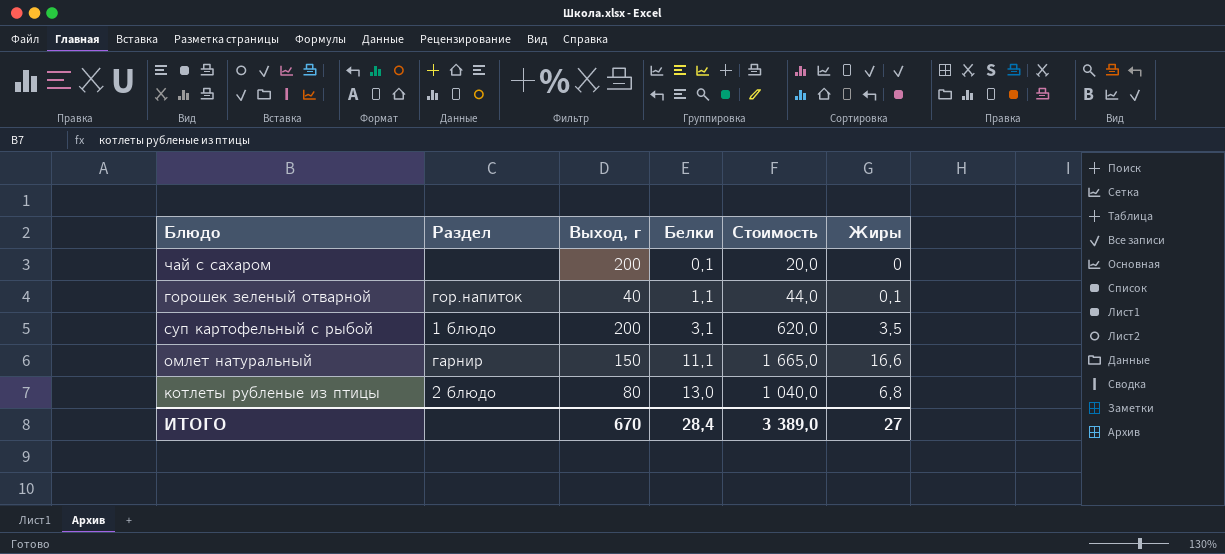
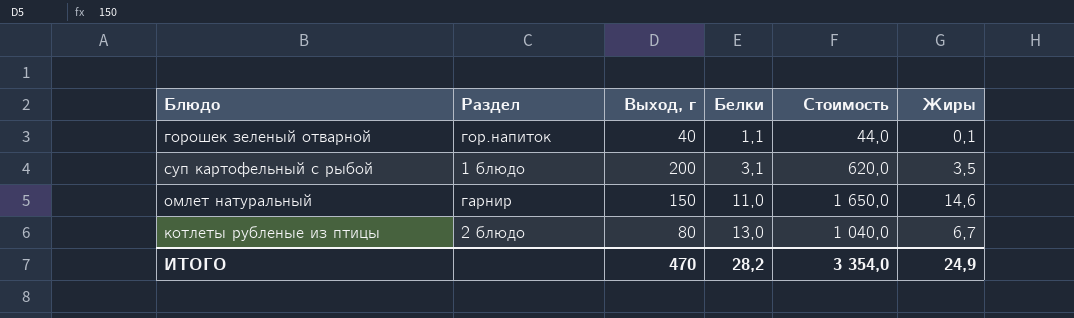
row чай с сахаром: none | 200 | 0,1 | 20,0 | 0 -> none
омлет натуральный | Белки: 11,1 -> 11,0
омлет натуральный | Стоимость: 1 665,0 -> 1 650,0
омлет натуральный | Жиры: 16,6 -> 14,6
котлеты рубленые из птицы | Жиры: 6,8 -> 6,7
ИТОГО | Выход, г: 670 -> 470
ИТОГО | Белки: 28,4 -> 28,2
ИТОГО | Стоимость: 3 389,0 -> 3 354,0
ИТОГО | Жиры: 27 -> 24,9

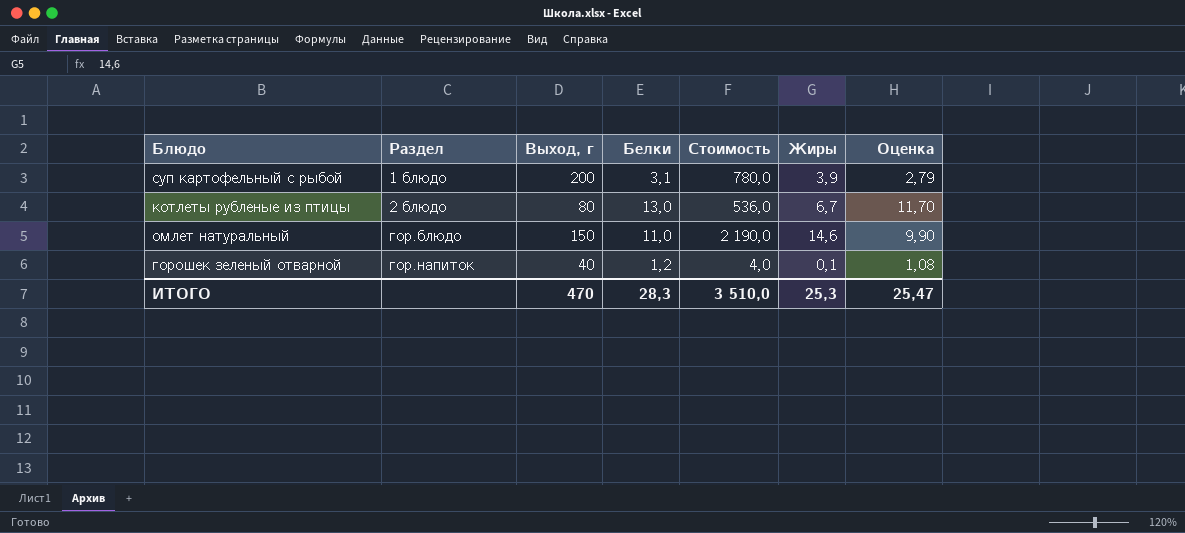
row order: Белки ascending -> Раздел ascending
column Стоимость | formula: [Выход, г] * [Белки] -> [Выход, г] * [Жиры]
column Оценка | formula: none -> [Белки] * 0,9
суп картофельный с рыбой | Жиры: 3,5 -> 3,9
омлет натуральный | Раздел: гарнир -> гор.блюдо
горошек зеленый отварной | Белки: 1,1 -> 1,2
ИТОГО | Белки: 28,2 -> 28,3
ИТОГО | Стоимость: 3 354,0 -> 3 510,0
ИТОГО | Жиры: 24,9 -> 25,3

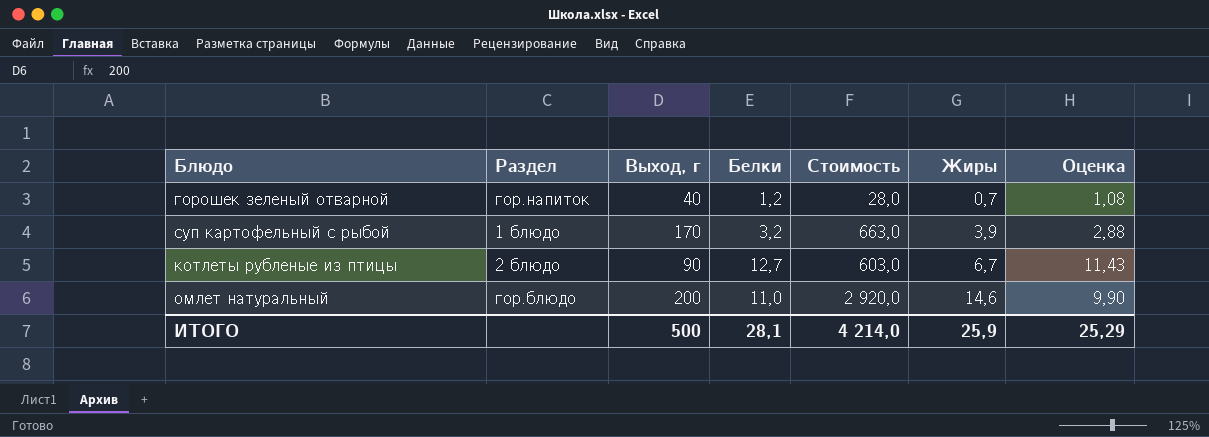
row order: Раздел ascending -> Жиры ascending
горошек зеленый отварной | Стоимость: 4,0 -> 28,0
горошек зеленый отварной | Жиры: 0,1 -> 0,7
суп картофельный с рыбой | Выход, г: 200 -> 170
суп картофельный с рыбой | Белки: 3,1 -> 3,2
суп картофельный с рыбой | Стоимость: 780,0 -> 663,0
суп картофельный с рыбой | Оценка: 2,79 -> 2,88
котлеты рубленые из птицы | Выход, г: 80 -> 90
котлеты рубленые из птицы | Белки: 13,0 -> 12,7
котлеты рубленые из птицы | Стоимость: 536,0 -> 603,0
котлеты рубленые из птицы | Оценка: 11,70 -> 11,43
омлет натуральный | Выход, г: 150 -> 200
омлет натуральный | Стоимость: 2 190,0 -> 2 920,0
ИТОГО | Выход, г: 470 -> 500
ИТОГО | Белки: 28,3 -> 28,1
ИТОГО | Стоимость: 3 510,0 -> 4 214,0
ИТОГО | Жиры: 25,3 -> 25,9
ИТОГО | Оценка: 25,47 -> 25,29

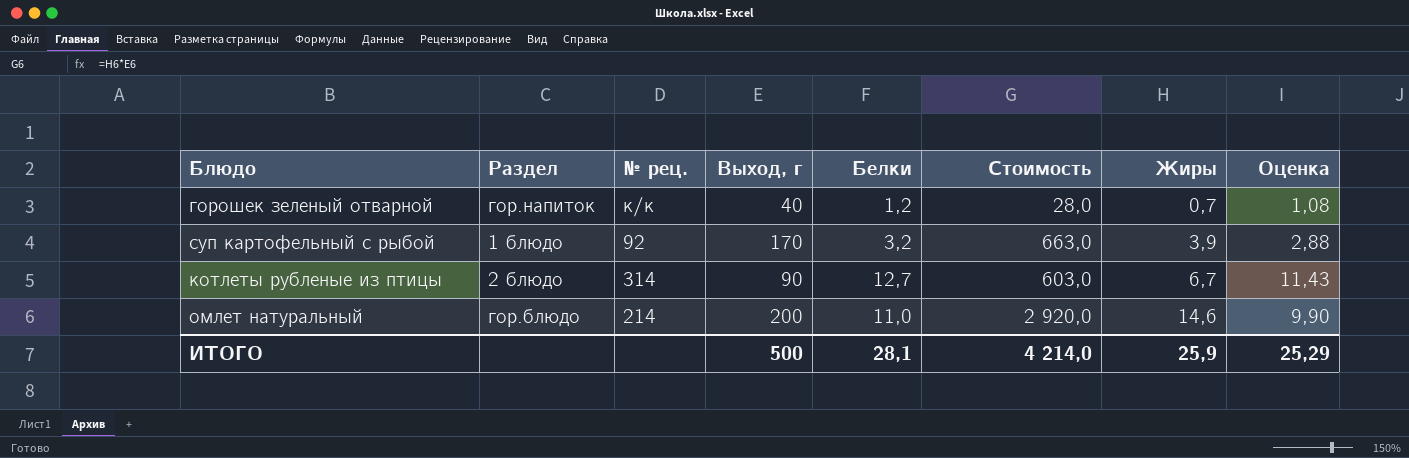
column № рец. | position: none -> 3

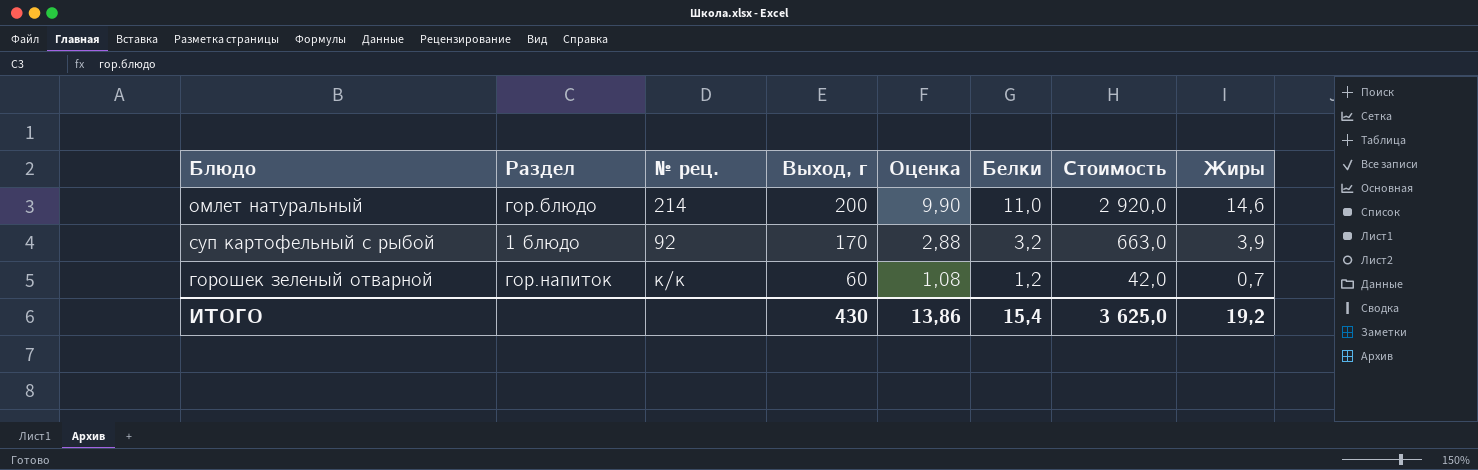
row order: Жиры ascending -> Выход, г descending
column Оценка | position: 8 -> 5
row котлеты рубленые из птицы: 2 блюдо | 314 | 90 | 12,7 | 603,0 | 6,7 | 11,43 -> none
горошек зеленый отварной | Выход, г: 40 -> 60
горошек зеленый отварной | Стоимость: 28,0 -> 42,0
ИТОГО | Выход, г: 500 -> 430
ИТОГО | Оценка: 25,29 -> 13,86
ИТОГО | Белки: 28,1 -> 15,4
ИТОГО | Стоимость: 4 214,0 -> 3 625,0
ИТОГО | Жиры: 25,9 -> 19,2

